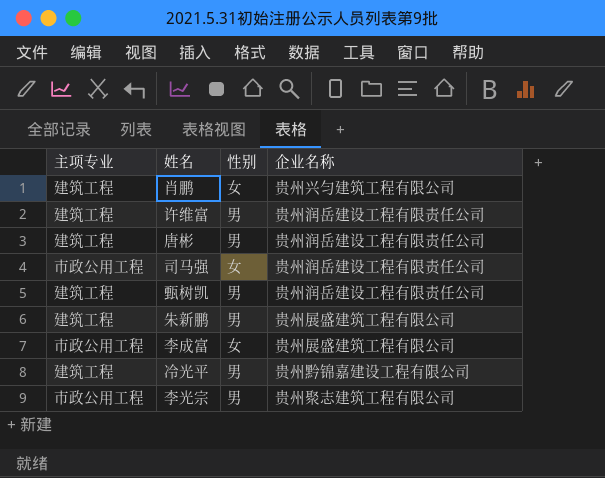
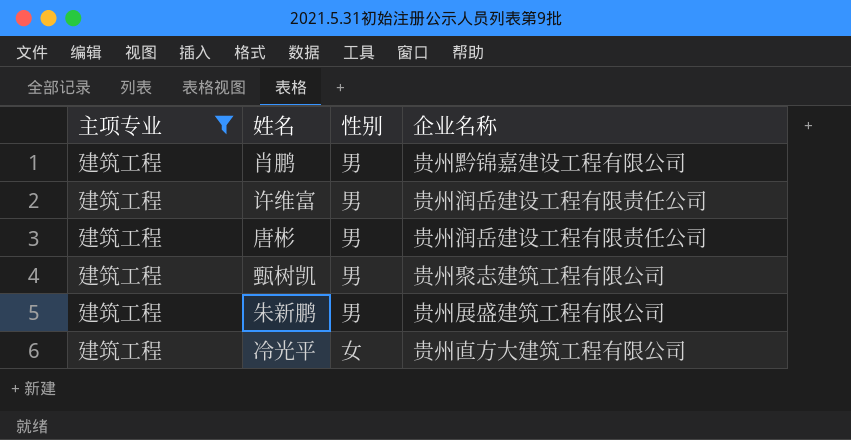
filter: none -> 主项专业 = 建筑工程
肖鹏 | 性别: 女 -> 男
肖鹏 | 企业名称: 贵州兴匀建筑工程有限公司 -> 贵州黔锦嘉建设工程有限公司
甄树凯 | 企业名称: 贵州润岳建设工程有限责任公司 -> 贵州聚志建筑工程有限公司
冷光平 | 性别: 男 -> 女
冷光平 | 企业名称: 贵州黔锦嘉建设工程有限公司 -> 贵州直方大建筑工程有限公司

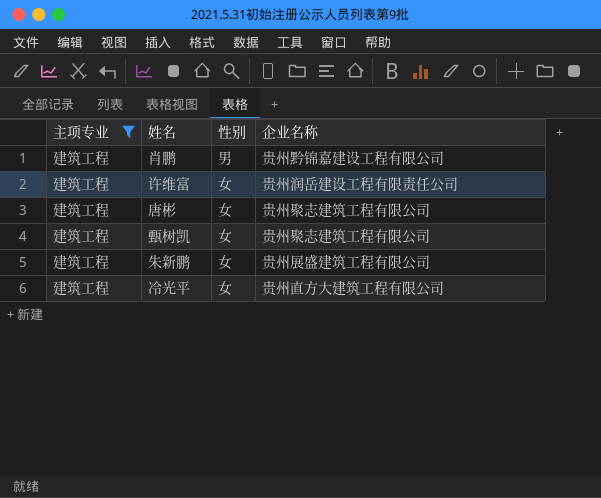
许维富 | 性别: 男 -> 女
唐彬 | 性别: 男 -> 女
唐彬 | 企业名称: 贵州润岳建设工程有限责任公司 -> 贵州聚志建筑工程有限公司
甄树凯 | 性别: 男 -> 女
朱新鹏 | 性别: 男 -> 女

